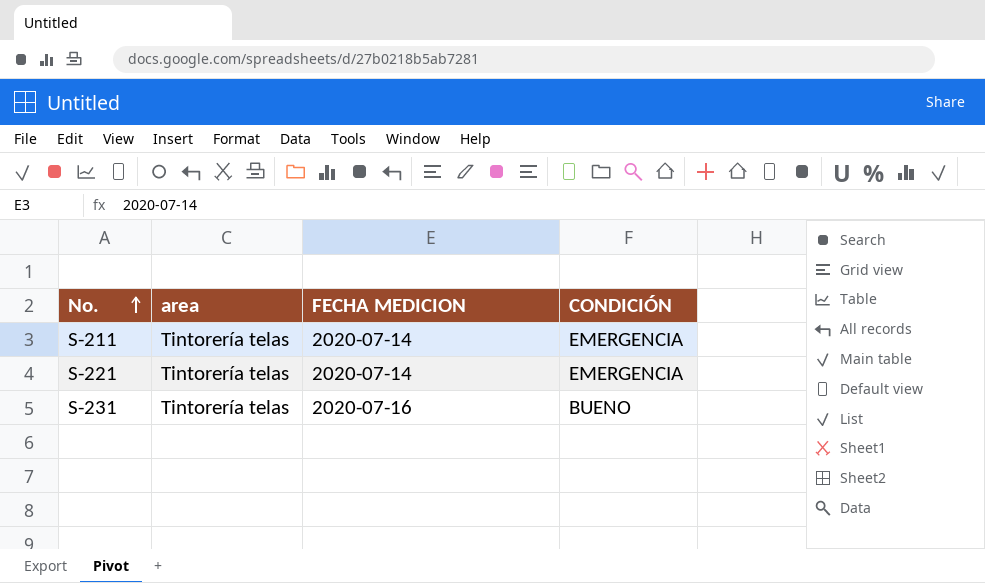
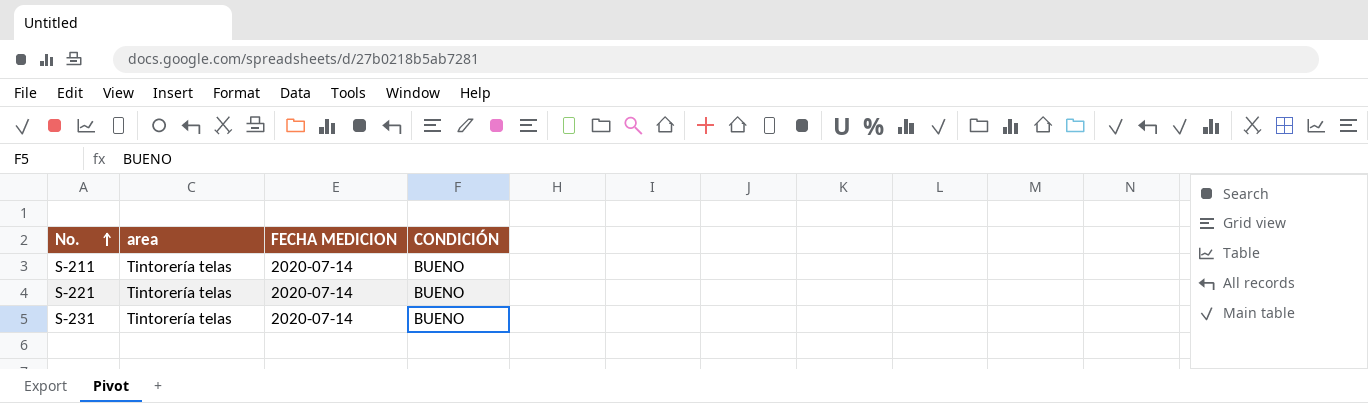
S-211 | CONDICIÓN: EMERGENCIA -> BUENO
S-221 | CONDICIÓN: EMERGENCIA -> BUENO
S-231 | FECHA MEDICION: 2020-07-16 -> 2020-07-14

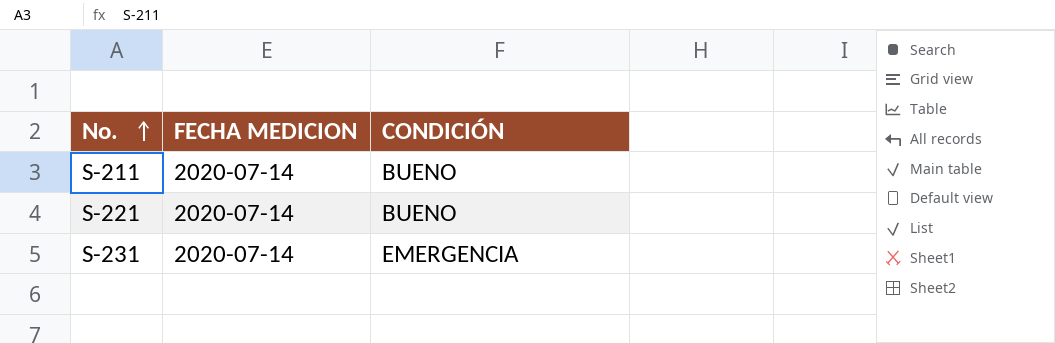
column area | position: 2 -> none
S-231 | CONDICIÓN: BUENO -> EMERGENCIA

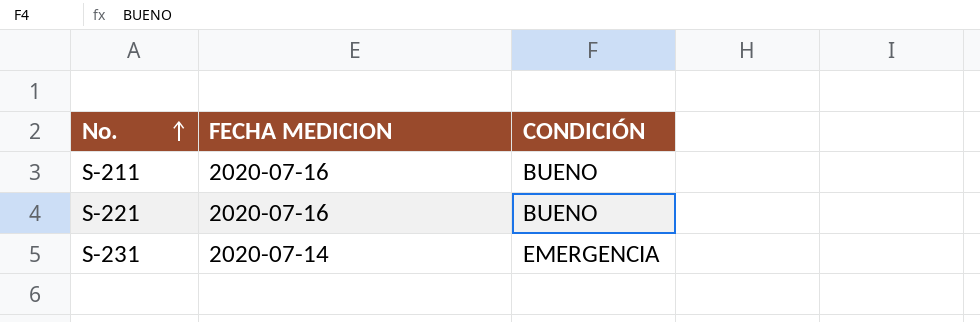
S-211 | FECHA MEDICION: 2020-07-14 -> 2020-07-16
S-221 | FECHA MEDICION: 2020-07-14 -> 2020-07-16

